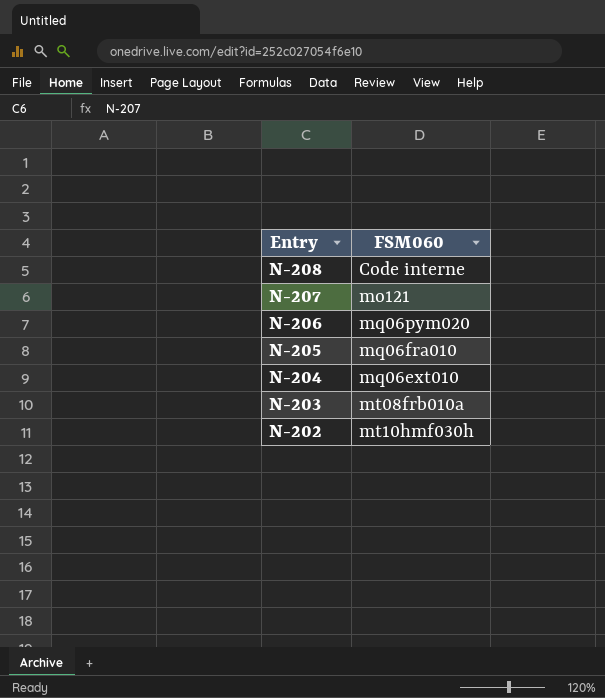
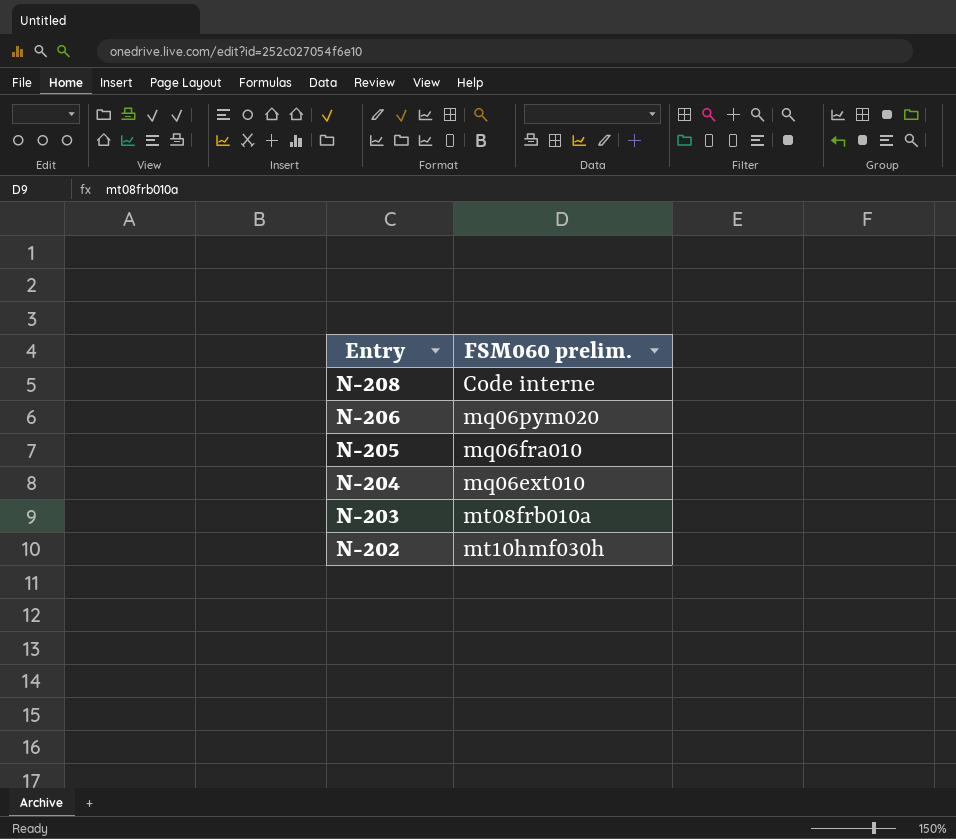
column name: FSM060 -> FSM060 prelim.
row N-207: mo121 -> none

